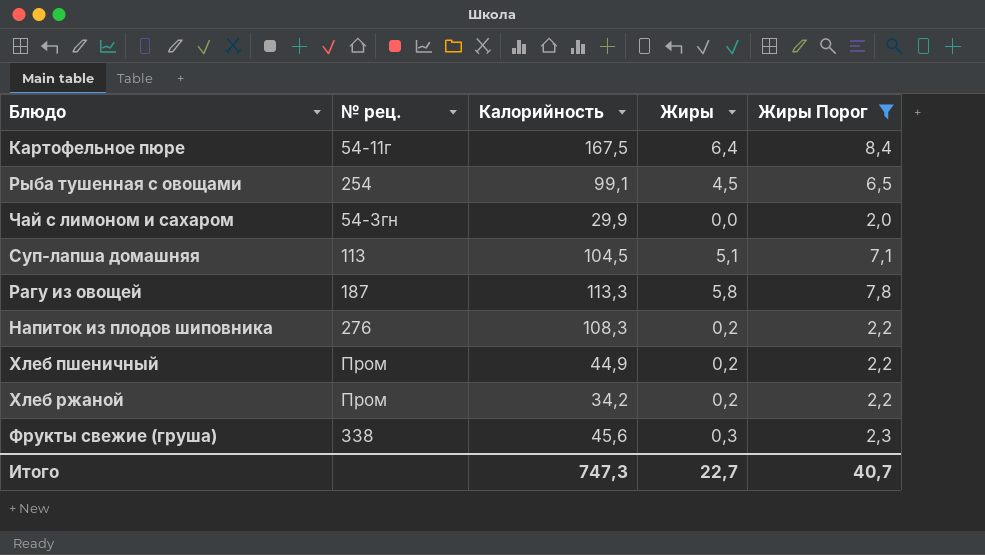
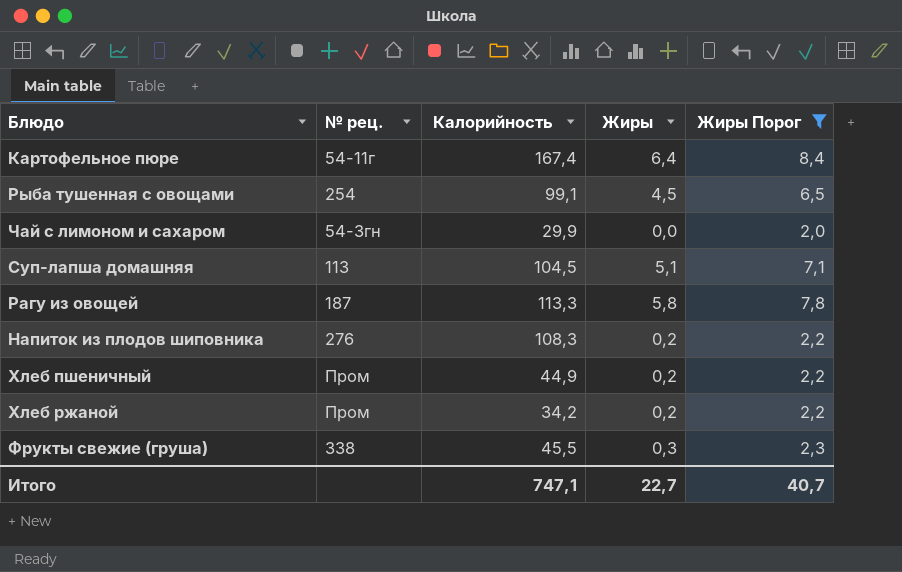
Картофельное пюре | Калорийность: 167,5 -> 167,4
Фрукты свежие (груша) | Калорийность: 45,6 -> 45,5
Итого | Калорийность: 747,3 -> 747,1

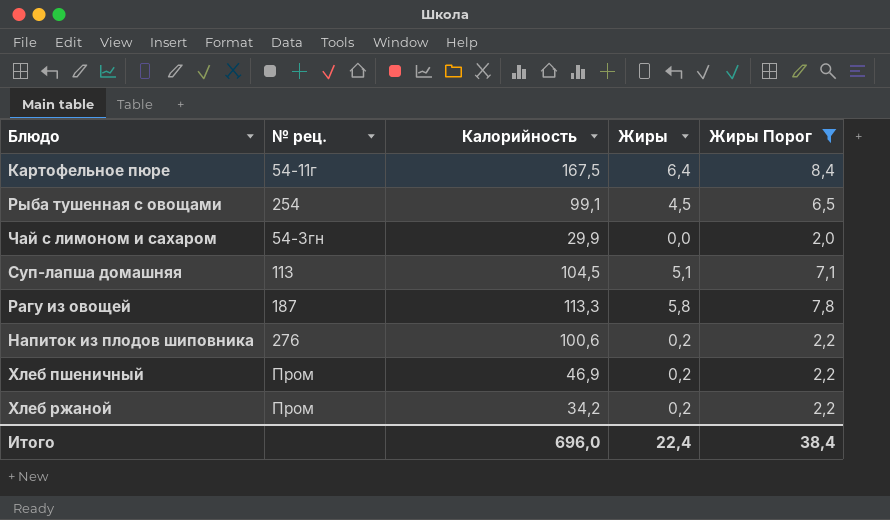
row Фрукты свежие (груша): 338 | 45,5 | 0,3 | 2,3 -> none
Картофельное пюре | Калорийность: 167,4 -> 167,5
Напиток из плодов шиповника | Калорийность: 108,3 -> 100,6
Хлеб пшеничный | Калорийность: 44,9 -> 46,9
Итого | Калорийность: 747,1 -> 696,0
Итого | Жиры: 22,7 -> 22,4
Итого | Жиры Порог: 40,7 -> 38,4

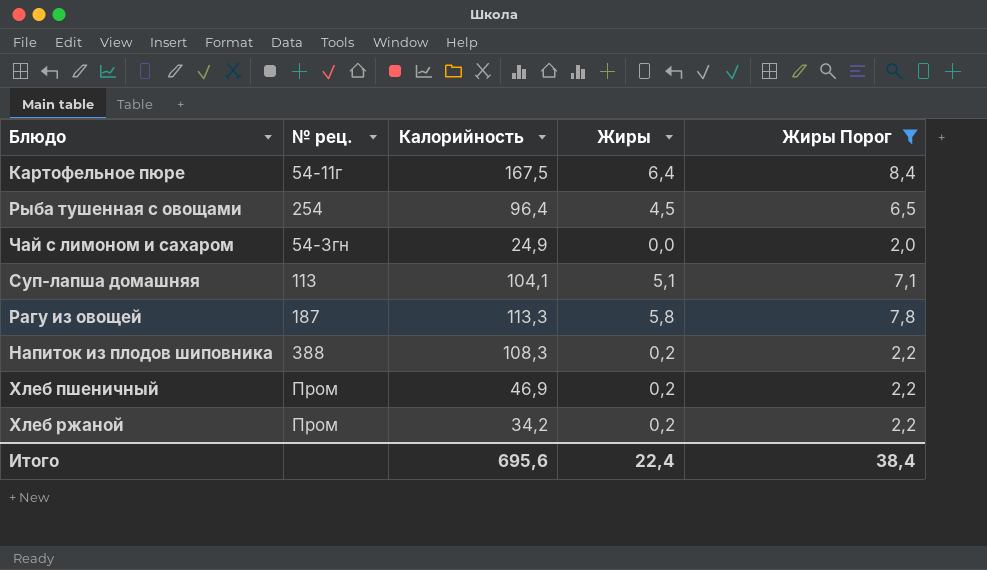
Рыба тушенная с овощами | Калорийность: 99,1 -> 96,4
Чай с лимоном и сахаром | Калорийность: 29,9 -> 24,9
Суп-лапша домашняя | Калорийность: 104,5 -> 104,1
Напиток из плодов шиповника | № рец.: 276 -> 388
Напиток из плодов шиповника | Калорийность: 100,6 -> 108,3
Итого | Калорийность: 696,0 -> 695,6

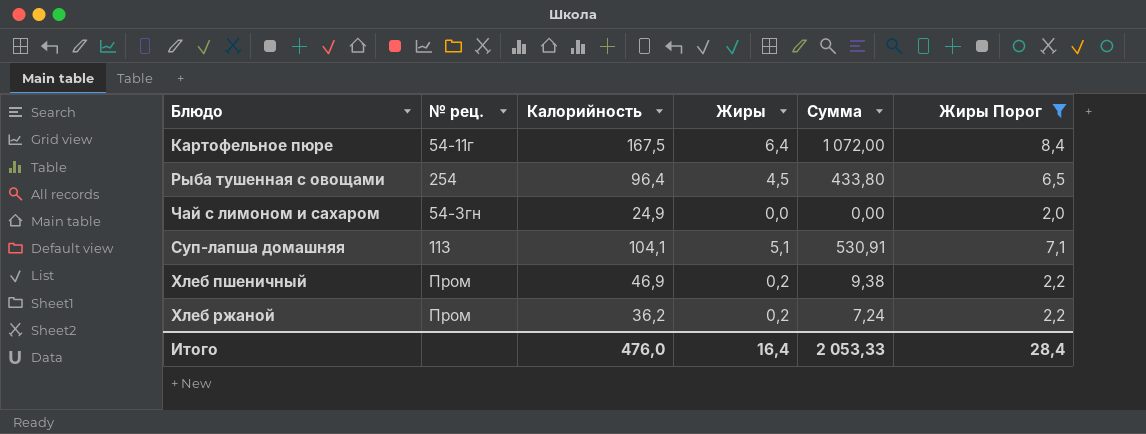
column Сумма | formula: none -> [Калорийность] * [Жиры]
row Рагу из овощей: 187 | 113,3 | 5,8 | 7,8 -> none
row Напиток из плодов шиповника: 388 | 108,3 | 0,2 | 2,2 -> none
Хлеб ржаной | Калорийность: 34,2 -> 36,2
Итого | Калорийность: 695,6 -> 476,0
Итого | Жиры: 22,4 -> 16,4
Итого | Жиры Порог: 38,4 -> 28,4

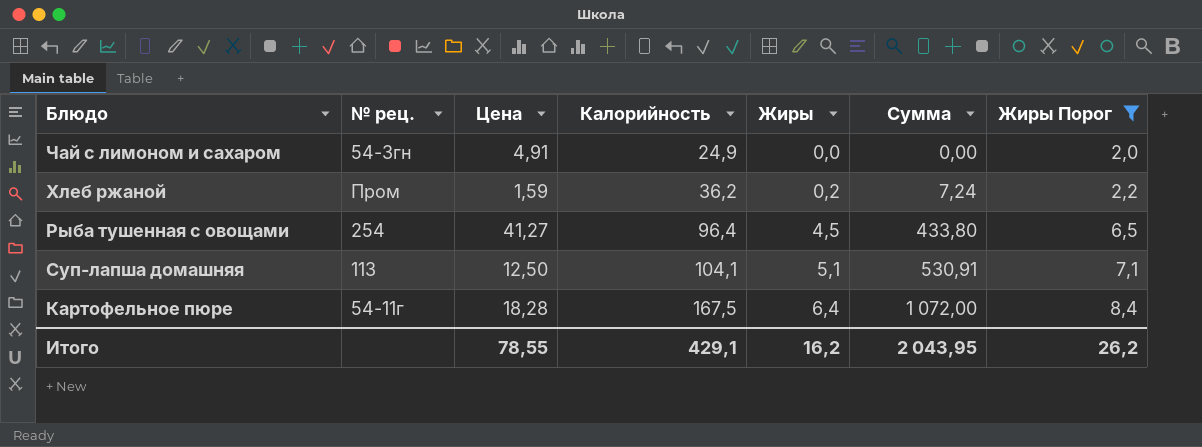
row order: none -> Калорийность ascending
column Цена | position: none -> 3
row Хлеб пшеничный: Пром | 46,9 | 0,2 | 9,38 | 2,2 -> none
Итого | Калорийность: 476,0 -> 429,1
Итого | Жиры: 16,4 -> 16,2
Итого | Сумма: 2 053,33 -> 2 043,95
Итого | Жиры Порог: 28,4 -> 26,2

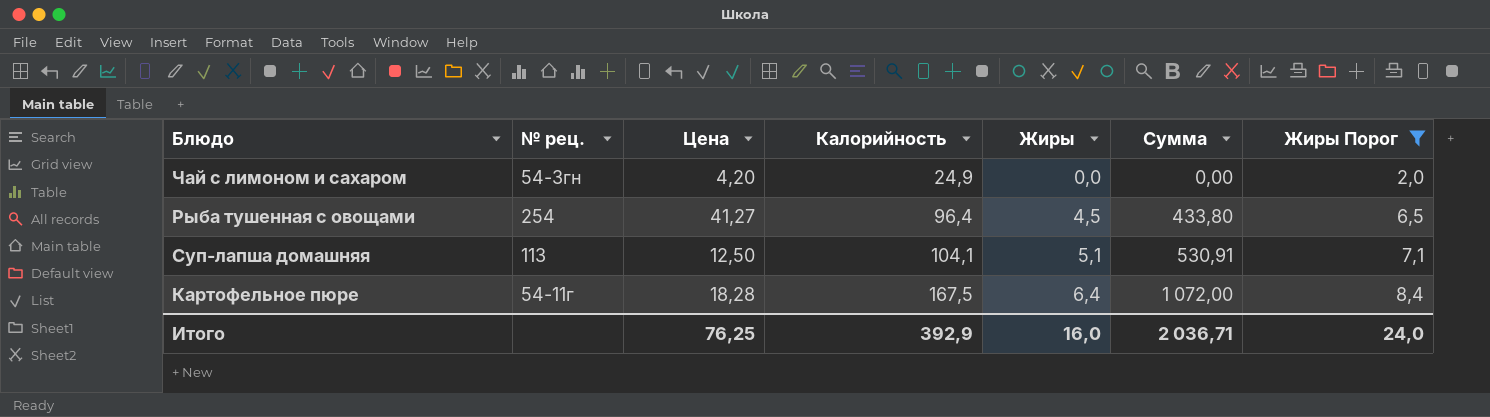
row Хлеб ржаной: Пром | 1,59 | 36,2 | 0,2 | 7,24 | 2,2 -> none
Чай с лимоном и сахаром | Цена: 4,91 -> 4,20
Итого | Цена: 78,55 -> 76,25
Итого | Калорийность: 429,1 -> 392,9
Итого | Жиры: 16,2 -> 16,0
Итого | Сумма: 2 043,95 -> 2 036,71
Итого | Жиры Порог: 26,2 -> 24,0

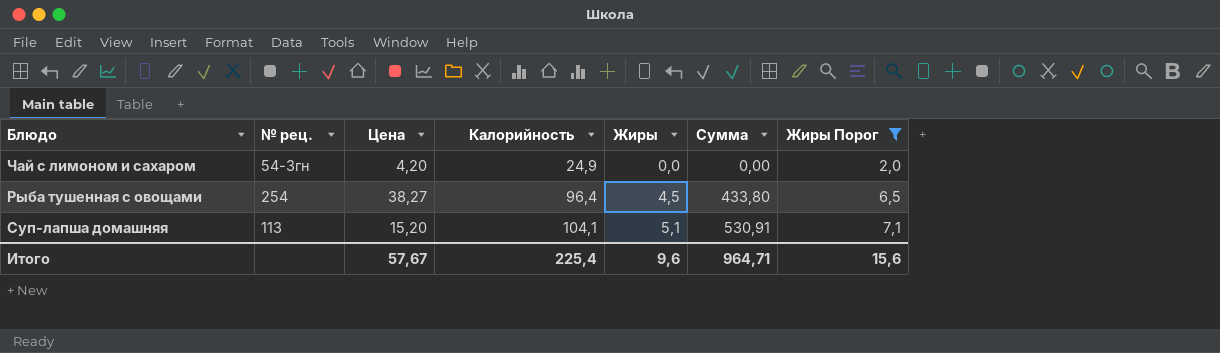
row Картофельное пюре: 54-11г | 18,28 | 167,5 | 6,4 | 1 072,00 | 8,4 -> none
Рыба тушенная с овощами | Цена: 41,27 -> 38,27
Суп-лапша домашняя | Цена: 12,50 -> 15,20
Итого | Цена: 76,25 -> 57,67
Итого | Калорийность: 392,9 -> 225,4
Итого | Жиры: 16,0 -> 9,6
Итого | Сумма: 2 036,71 -> 964,71
Итого | Жиры Порог: 24,0 -> 15,6

